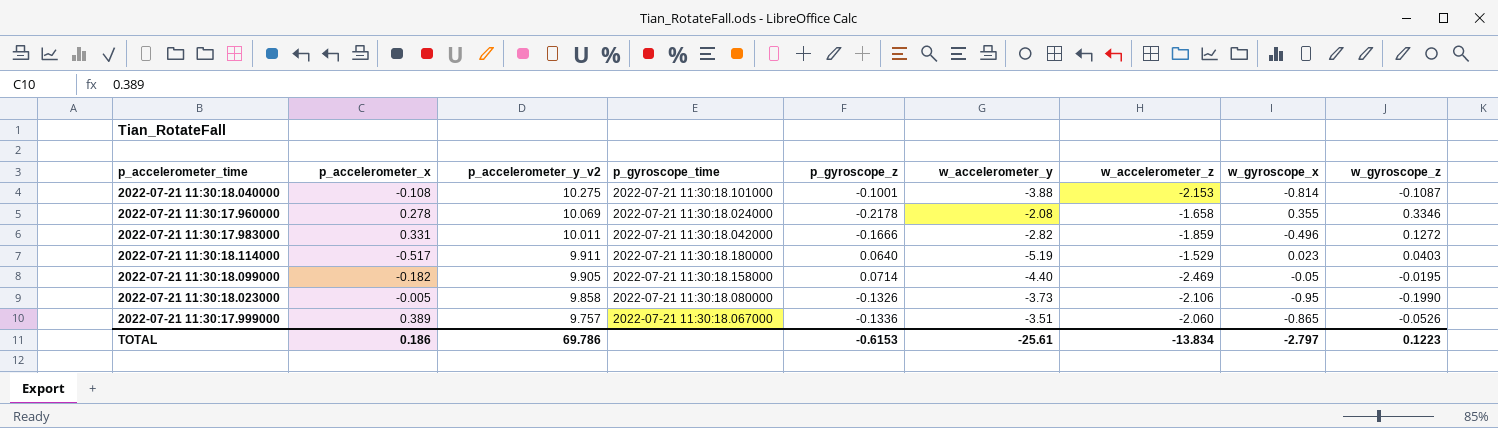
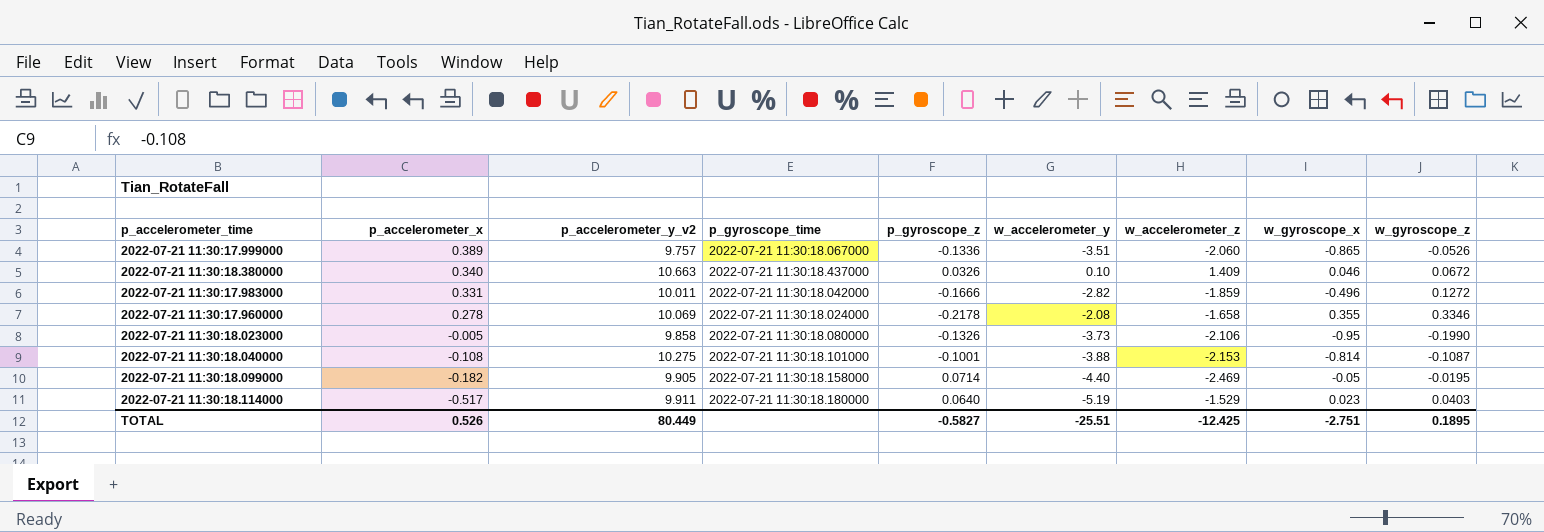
row order: p_accelerometer_y_v2 descending -> p_accelerometer_x descending
row 2022-07-21 11:30:18.380000: none -> 0.340 | 10.663 | 2022-07-21 11:30:18.437000 | 0.0326 | 0.10 | 1.409 | 0.046 | 0.0672
TOTAL | p_accelerometer_x: 0.186 -> 0.526
TOTAL | p_accelerometer_y_v2: 69.786 -> 80.449
TOTAL | p_gyroscope_z: -0.6153 -> -0.5827
TOTAL | w_accelerometer_y: -25.61 -> -25.51
TOTAL | w_accelerometer_z: -13.834 -> -12.425
TOTAL | w_gyroscope_x: -2.797 -> -2.751
TOTAL | w_gyroscope_z: 0.1223 -> 0.1895

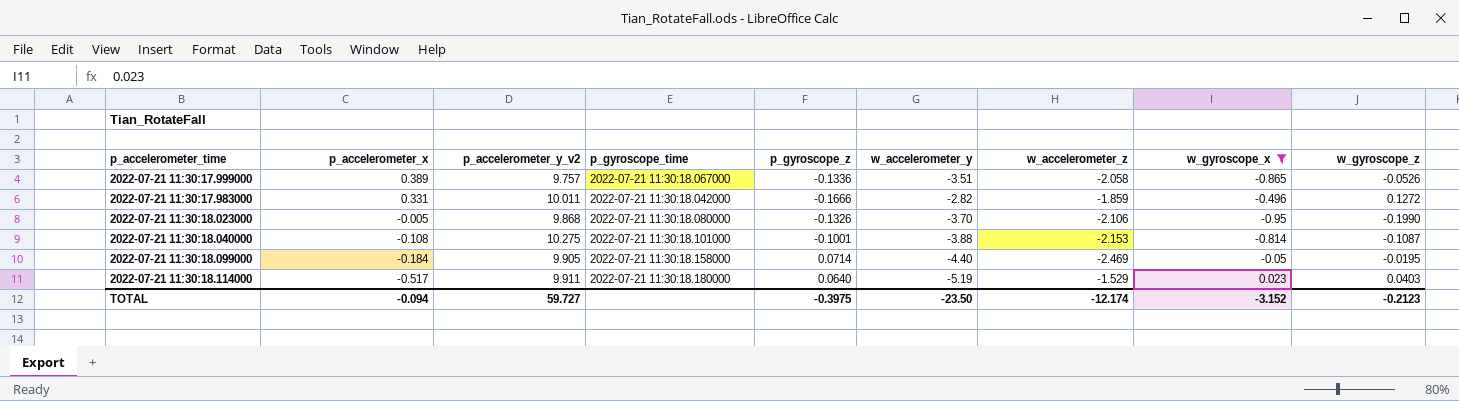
filter: none -> w_gyroscope_x <= 0.023
2022-07-21 11:30:17.999000 | w_accelerometer_z: -2.060 -> -2.058
2022-07-21 11:30:18.023000 | p_accelerometer_y_v2: 9.858 -> 9.868
2022-07-21 11:30:18.023000 | w_accelerometer_y: -3.73 -> -3.70
2022-07-21 11:30:18.099000 | p_accelerometer_x: -0.182 -> -0.184
TOTAL | p_accelerometer_x: 0.526 -> -0.094
TOTAL | p_accelerometer_y_v2: 80.449 -> 59.727
TOTAL | p_gyroscope_z: -0.5827 -> -0.3975
TOTAL | w_accelerometer_y: -25.51 -> -23.50
TOTAL | w_accelerometer_z: -12.425 -> -12.174
TOTAL | w_gyroscope_x: -2.751 -> -3.152
TOTAL | w_gyroscope_z: 0.1895 -> -0.2123

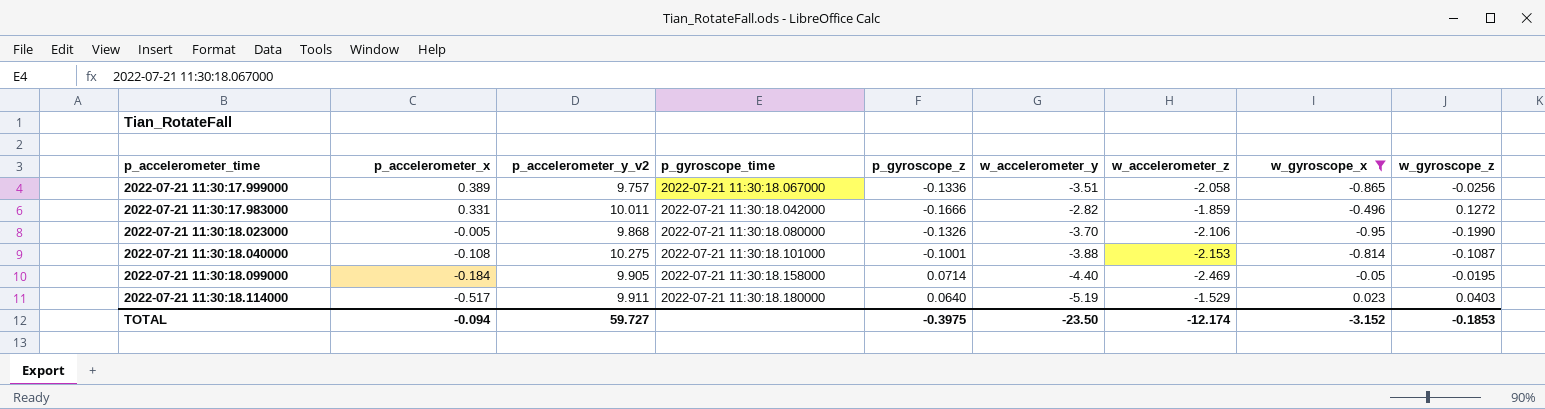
2022-07-21 11:30:17.999000 | w_gyroscope_z: -0.0526 -> -0.0256
TOTAL | w_gyroscope_z: -0.2123 -> -0.1853

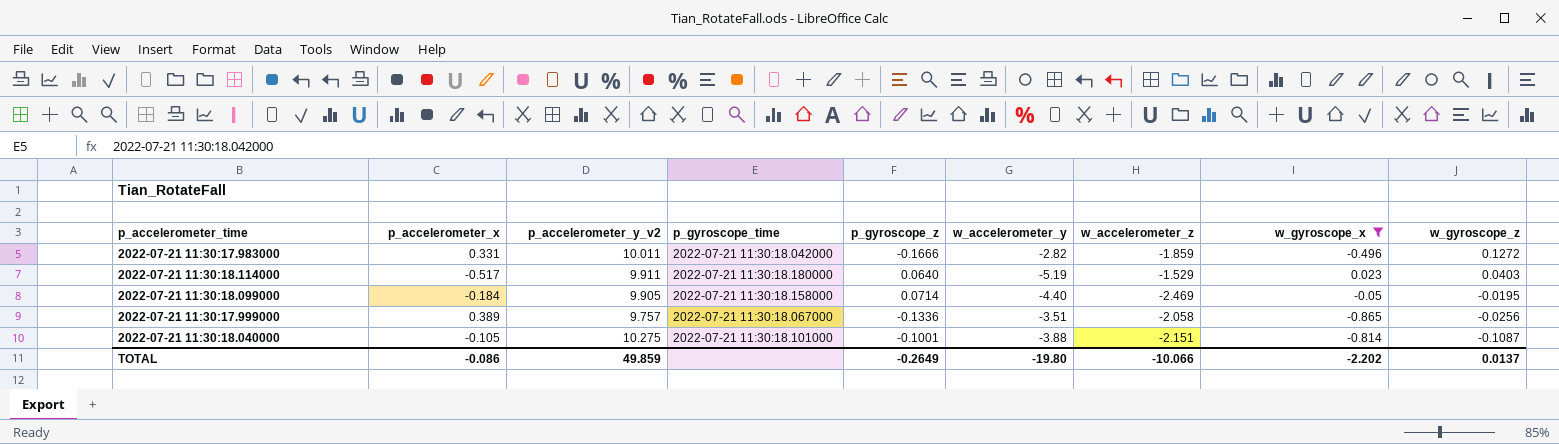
row order: p_accelerometer_x descending -> w_gyroscope_z descending
row 2022-07-21 11:30:18.023000: -0.005 | 9.868 | 2022-07-21 11:30:18.080000 | -0.1326 | -3.70 | -2.106 | -0.95 | -0.1990 -> none
2022-07-21 11:30:18.040000 | p_accelerometer_x: -0.108 -> -0.105
2022-07-21 11:30:18.040000 | w_accelerometer_z: -2.153 -> -2.151
TOTAL | p_accelerometer_x: -0.094 -> -0.086
TOTAL | p_accelerometer_y_v2: 59.727 -> 49.859
TOTAL | p_gyroscope_z: -0.3975 -> -0.2649
TOTAL | w_accelerometer_y: -23.50 -> -19.80
TOTAL | w_accelerometer_z: -12.174 -> -10.066
TOTAL | w_gyroscope_x: -3.152 -> -2.202
TOTAL | w_gyroscope_z: -0.1853 -> 0.0137

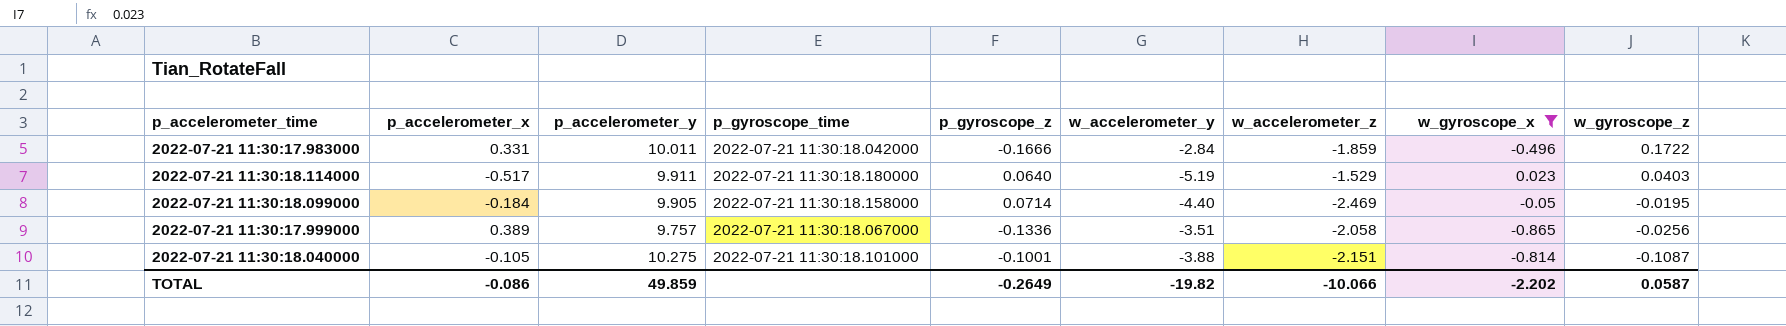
column name: p_accelerometer_y_v2 -> p_accelerometer_y
2022-07-21 11:30:17.983000 | w_accelerometer_y: -2.82 -> -2.84
2022-07-21 11:30:17.983000 | w_gyroscope_z: 0.1272 -> 0.1722
TOTAL | w_accelerometer_y: -19.80 -> -19.82
TOTAL | w_gyroscope_z: 0.0137 -> 0.0587

